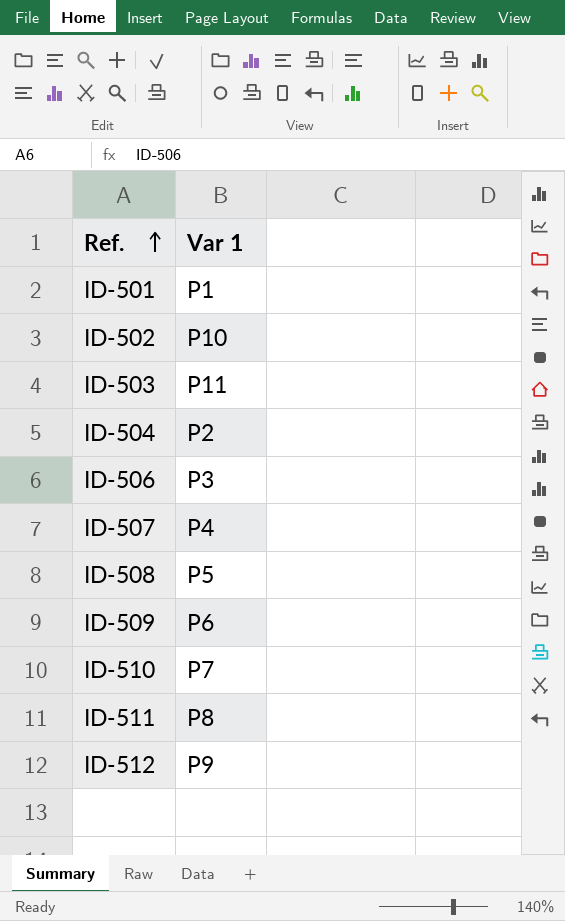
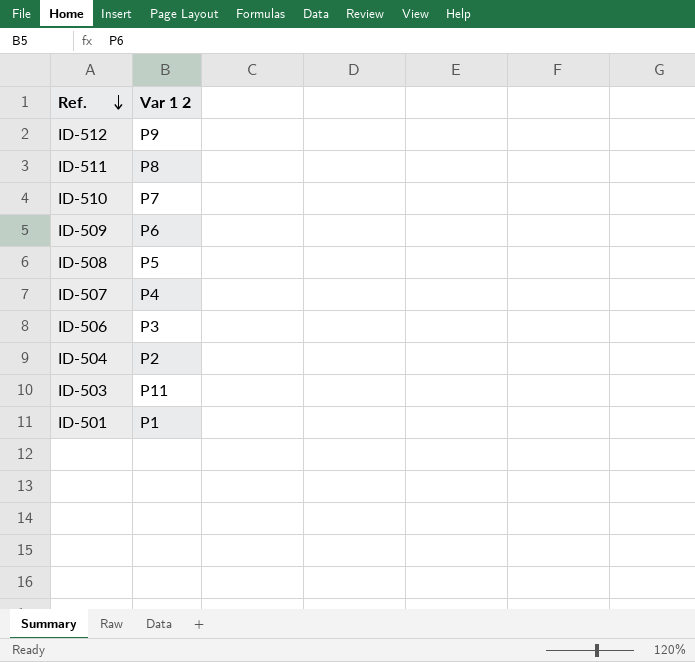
row order: Ref. ascending -> Ref. descending
column name: Var 1 -> Var 1 2
row ID-502: P10 -> none

